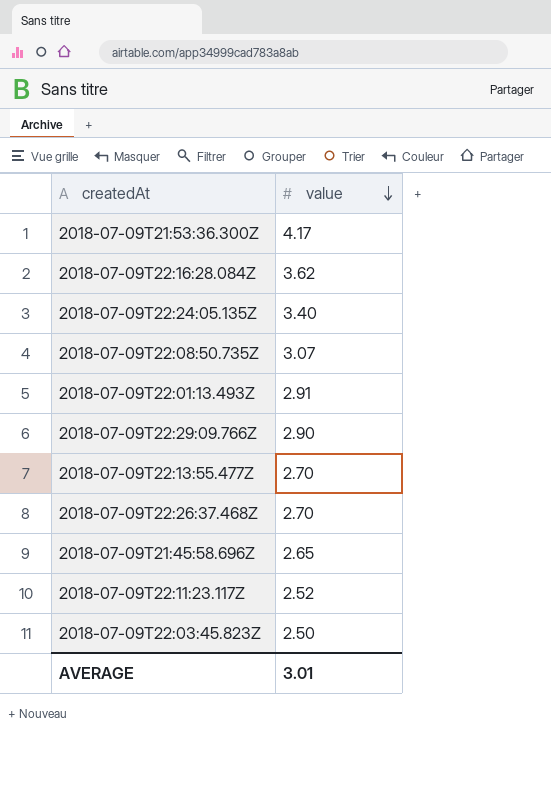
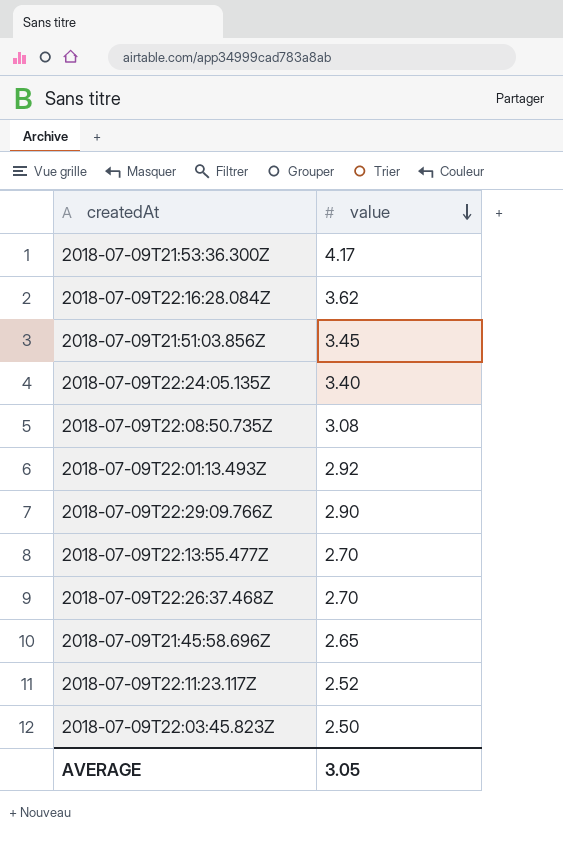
row 2018-07-09T21:51:03.856Z: none -> 3.45
2018-07-09T22:08:50.735Z | value: 3.07 -> 3.08
2018-07-09T22:01:13.493Z | value: 2.91 -> 2.92
AVERAGE | value: 3.01 -> 3.05

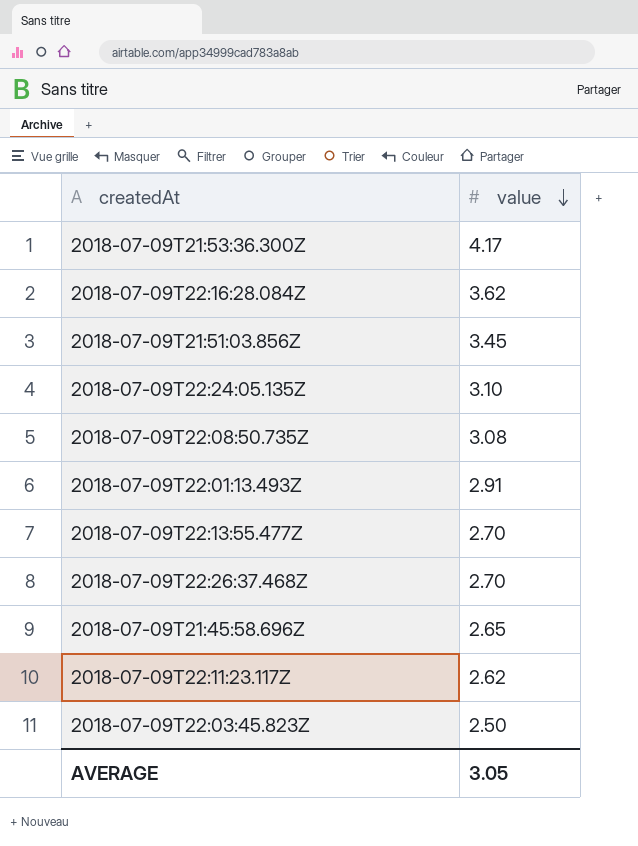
row 2018-07-09T22:29:09.766Z: 2.90 -> none
2018-07-09T22:24:05.135Z | value: 3.40 -> 3.10
2018-07-09T22:01:13.493Z | value: 2.92 -> 2.91
2018-07-09T22:11:23.117Z | value: 2.52 -> 2.62

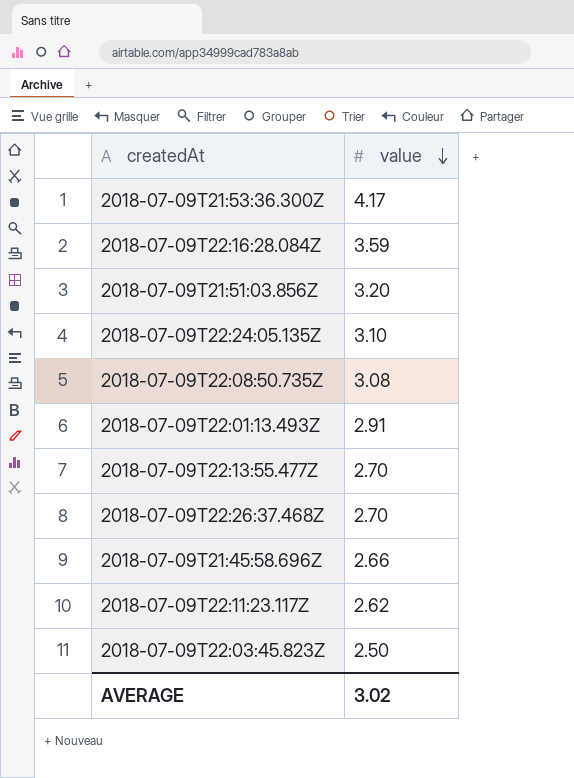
2018-07-09T22:16:28.084Z | value: 3.62 -> 3.59
2018-07-09T21:51:03.856Z | value: 3.45 -> 3.20
2018-07-09T21:45:58.696Z | value: 2.65 -> 2.66
AVERAGE | value: 3.05 -> 3.02

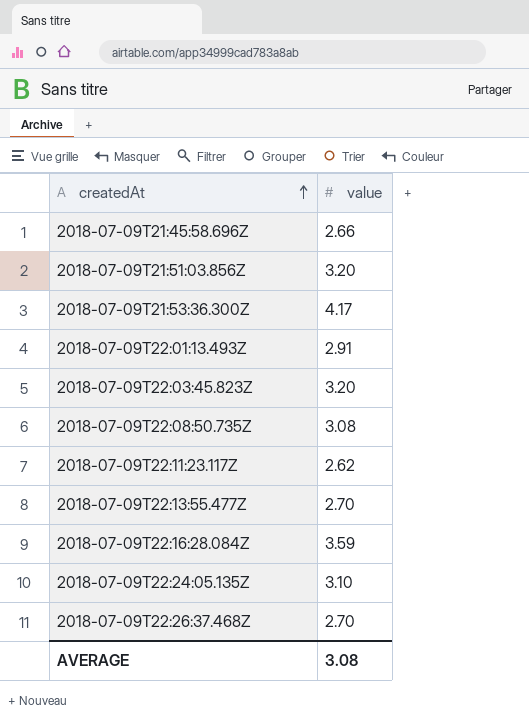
row order: value descending -> createdAt ascending
2018-07-09T22:03:45.823Z | value: 2.50 -> 3.20
AVERAGE | value: 3.02 -> 3.08

